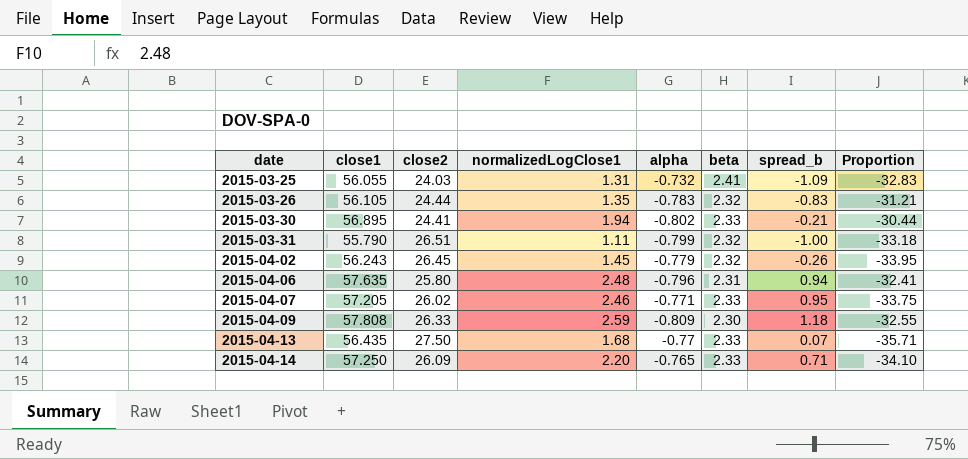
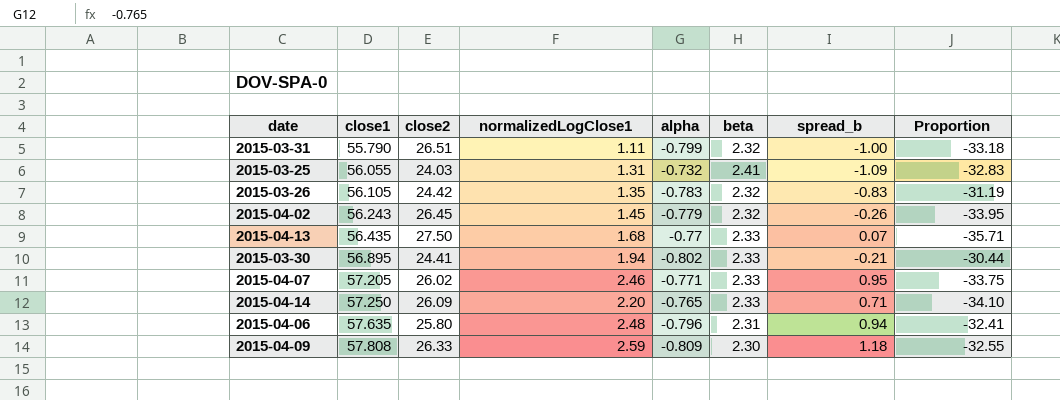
row order: date ascending -> close1 ascending
2015-03-26 | close2: 24.44 -> 24.42
2015-03-26 | Proportion: -31.21 -> -31.19

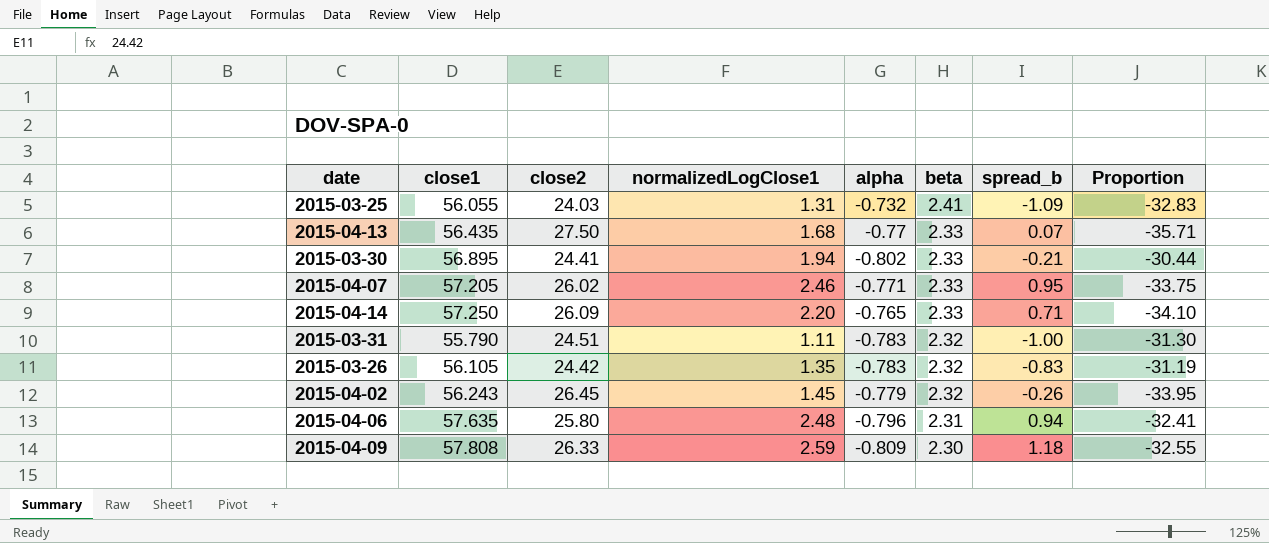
row order: close1 ascending -> beta descending
2015-03-31 | close2: 26.51 -> 24.51
2015-03-31 | alpha: -0.799 -> -0.783
2015-03-31 | Proportion: -33.18 -> -31.30

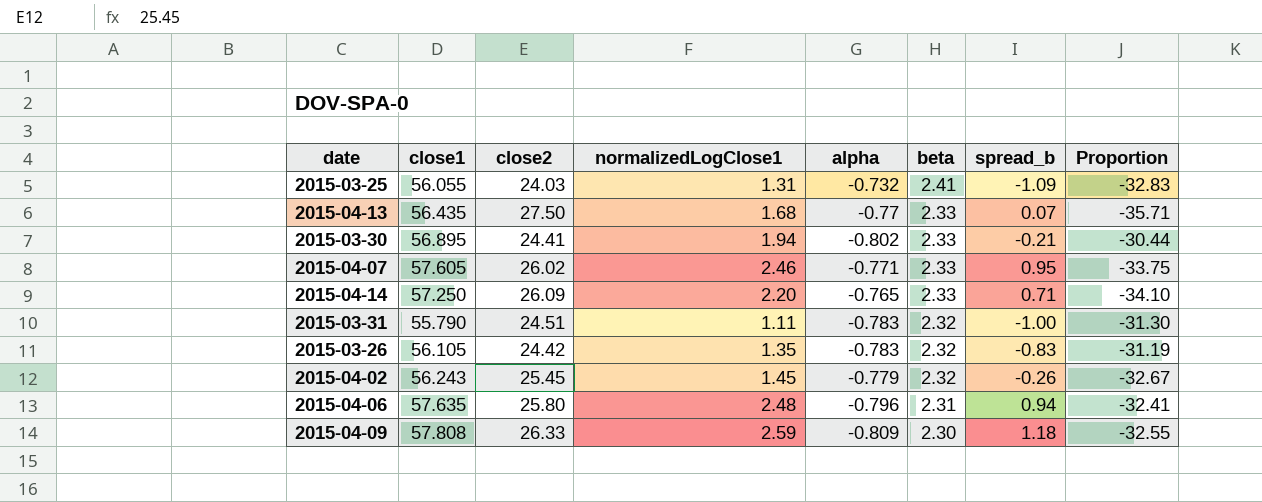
2015-04-07 | close1: 57.205 -> 57.605
2015-04-02 | close2: 26.45 -> 25.45
2015-04-02 | Proportion: -33.95 -> -32.67

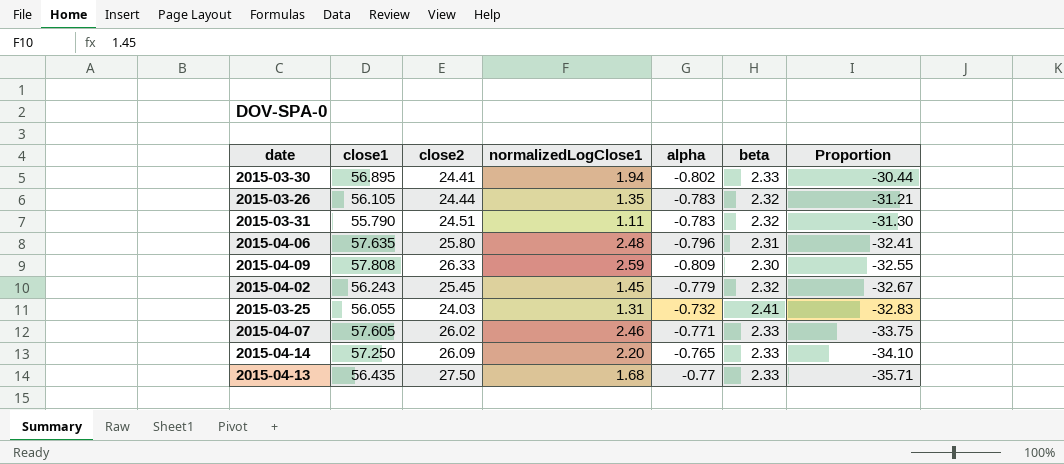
row order: beta descending -> Proportion descending
column spread_b | position: 7 -> none
2015-03-26 | close2: 24.42 -> 24.44
2015-03-26 | Proportion: -31.19 -> -31.21

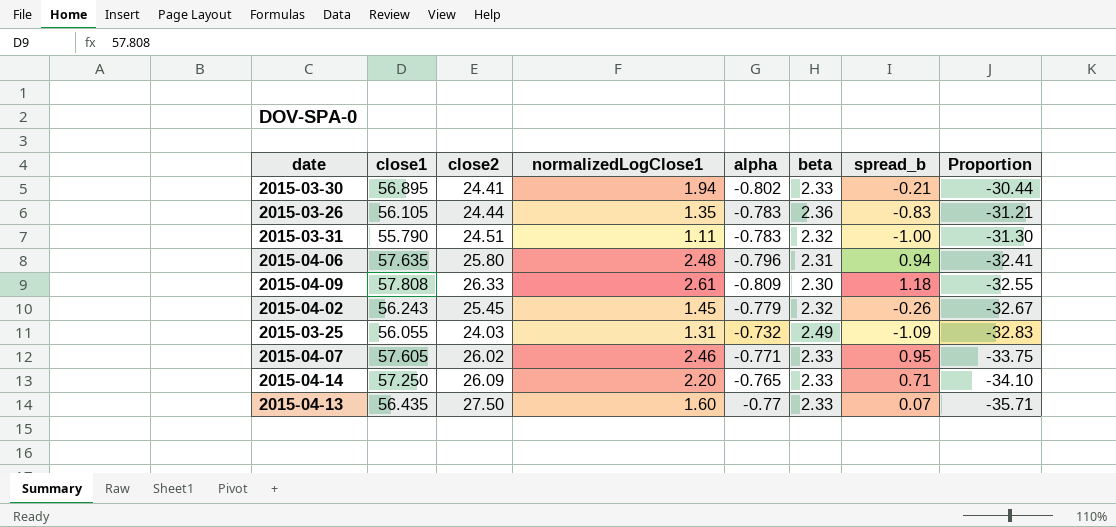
column spread_b | position: none -> 7
2015-03-26 | beta: 2.32 -> 2.36
2015-04-09 | normalizedLogClose1: 2.59 -> 2.61
2015-03-25 | beta: 2.41 -> 2.49
2015-04-13 | normalizedLogClose1: 1.68 -> 1.60

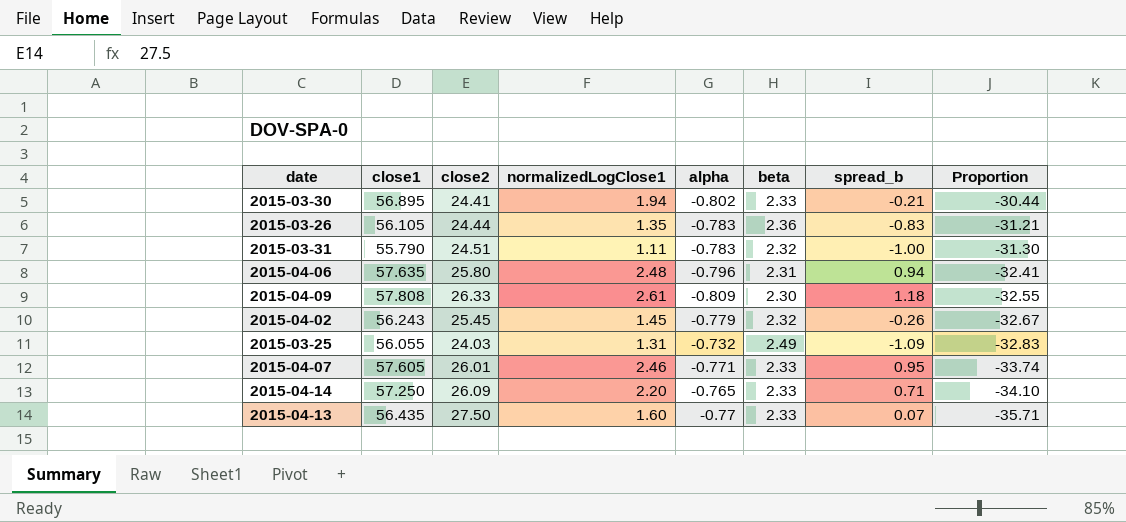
2015-04-07 | close2: 26.02 -> 26.01
2015-04-07 | Proportion: -33.75 -> -33.74

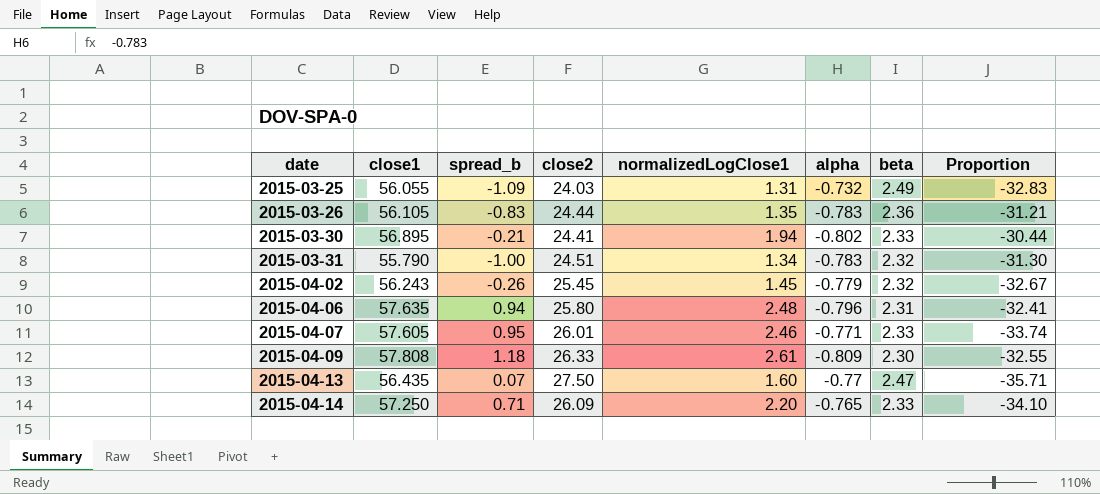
row order: Proportion descending -> date ascending
column spread_b | position: 7 -> 3
2015-03-31 | normalizedLogClose1: 1.11 -> 1.34
2015-04-13 | beta: 2.33 -> 2.47

